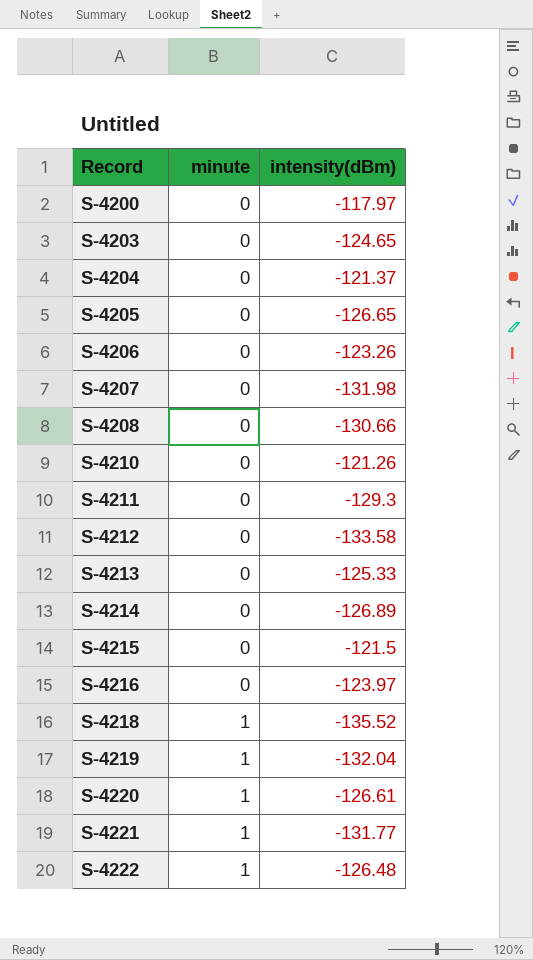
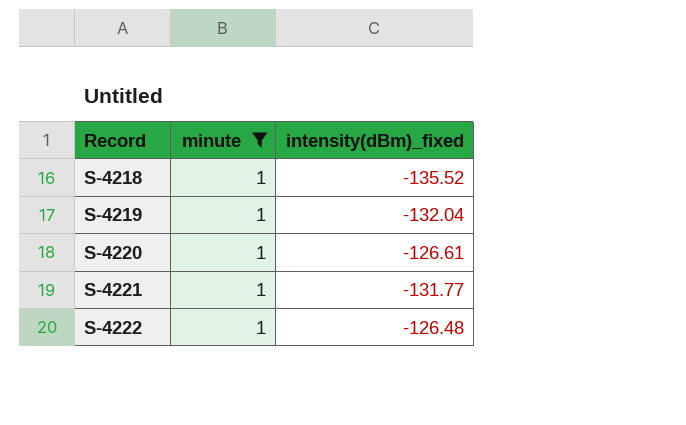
filter: none -> minute = 1
column name: intensity(dBm) -> intensity(dBm)_fixed

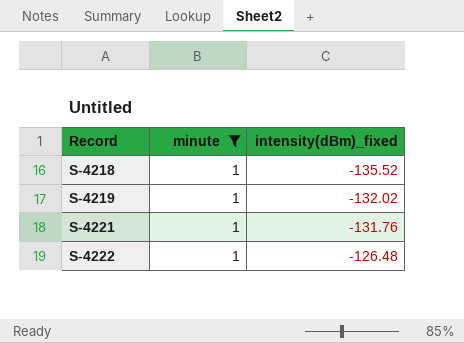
row S-4220: 1 | -126.61 -> none
S-4219 | intensity(dBm)_fixed: -132.04 -> -132.02
S-4221 | intensity(dBm)_fixed: -131.77 -> -131.76

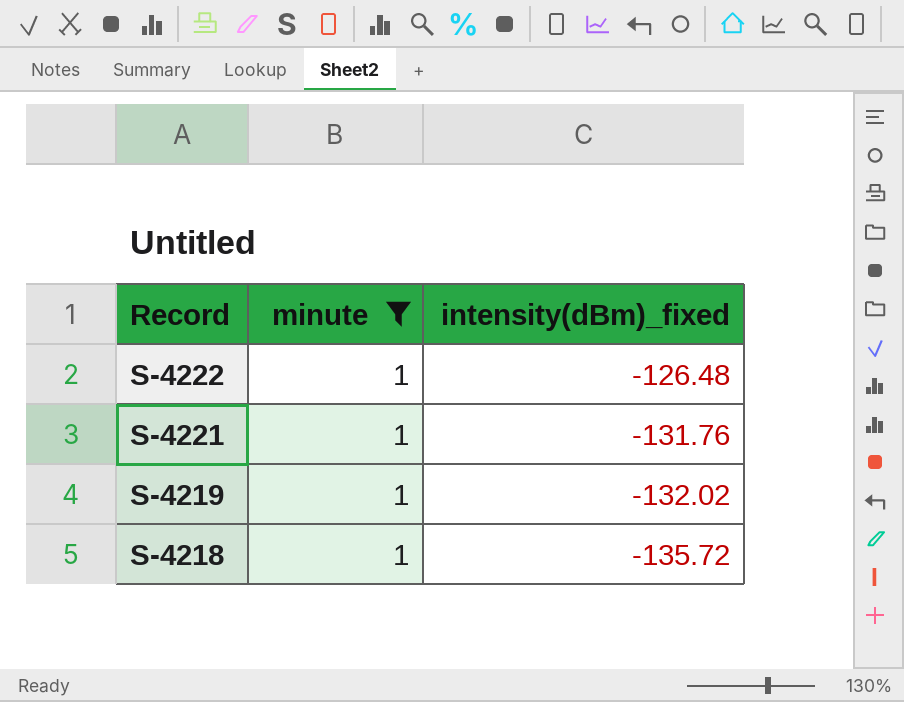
row order: Record ascending -> Record descending
S-4218 | intensity(dBm)_fixed: -135.52 -> -135.72

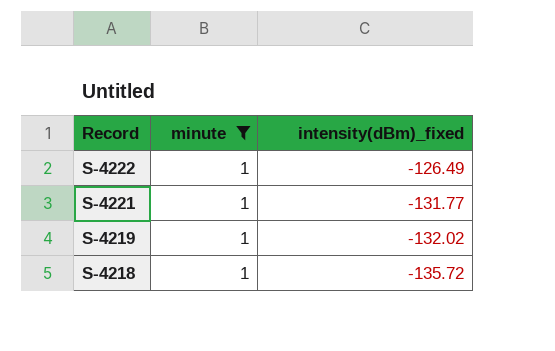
S-4222 | intensity(dBm)_fixed: -126.48 -> -126.49
S-4221 | intensity(dBm)_fixed: -131.76 -> -131.77

